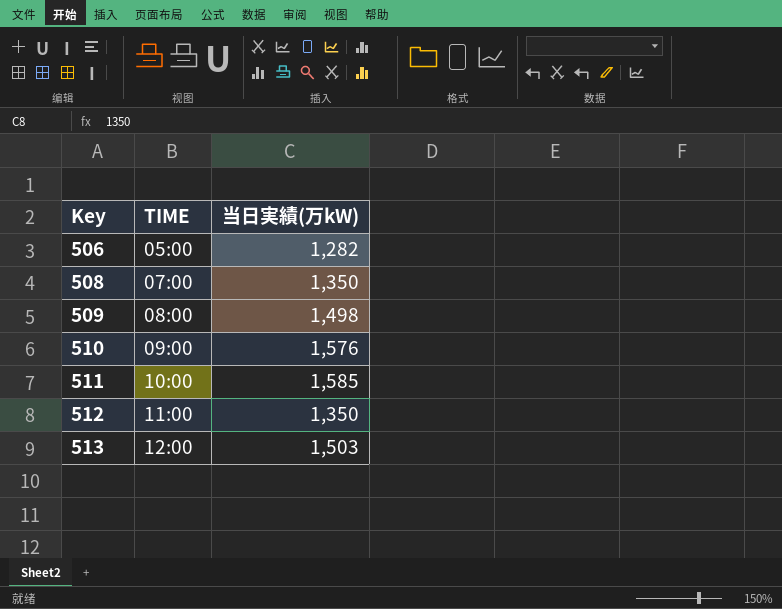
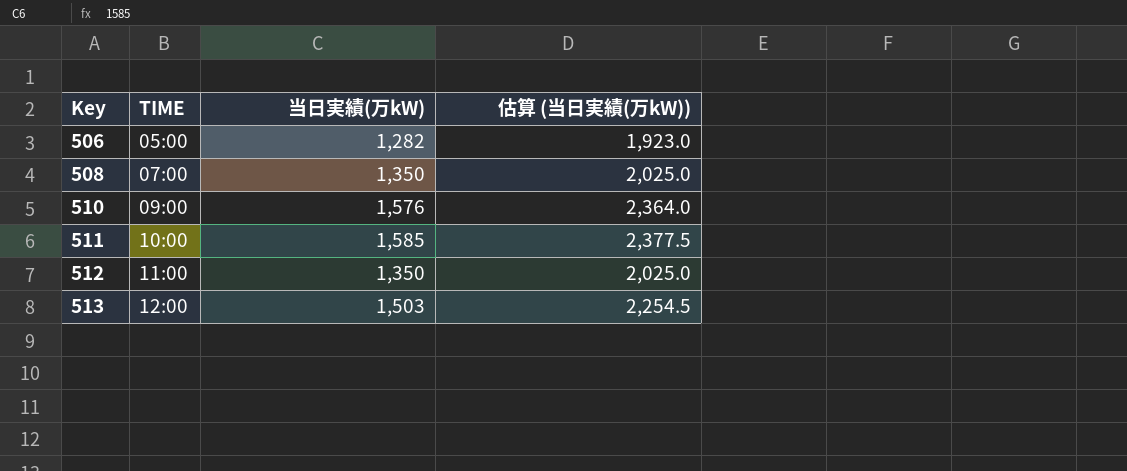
column 估算 (当日実績(万kW)) | formula: none -> [当日実績(万kW)] * 1.5
row 509: 08:00 | 1,498 -> none

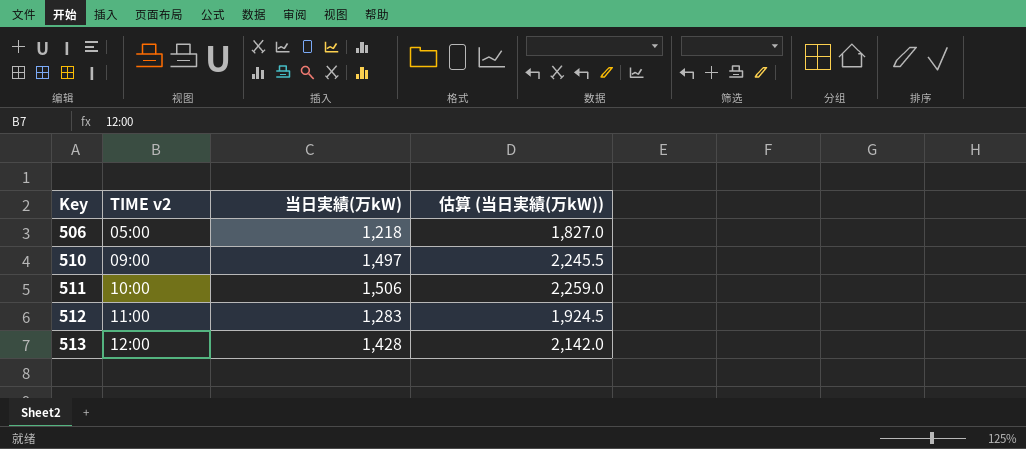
column name: TIME -> TIME v2
row 508: 07:00 | 1,350 | 2,025.0 -> none
506 | 当日実績(万kW): 1,282 -> 1,218
506 | 估算 (当日実績(万kW)): 1,923.0 -> 1,827.0
510 | 当日実績(万kW): 1,576 -> 1,497
510 | 估算 (当日実績(万kW)): 2,364.0 -> 2,245.5
511 | 当日実績(万kW): 1,585 -> 1,506
511 | 估算 (当日実績(万kW)): 2,377.5 -> 2,259.0
512 | 当日実績(万kW): 1,350 -> 1,283
512 | 估算 (当日実績(万kW)): 2,025.0 -> 1,924.5
513 | 当日実績(万kW): 1,503 -> 1,428
513 | 估算 (当日実績(万kW)): 2,254.5 -> 2,142.0

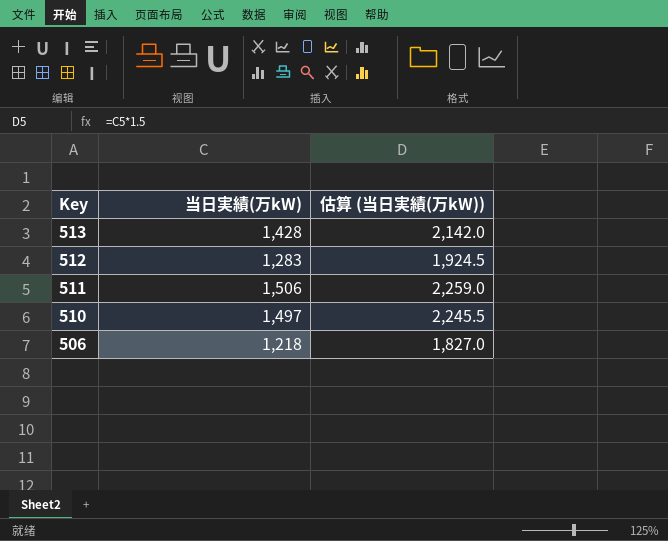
row order: Key ascending -> Key descending
column TIME v2 | position: 2 -> none

